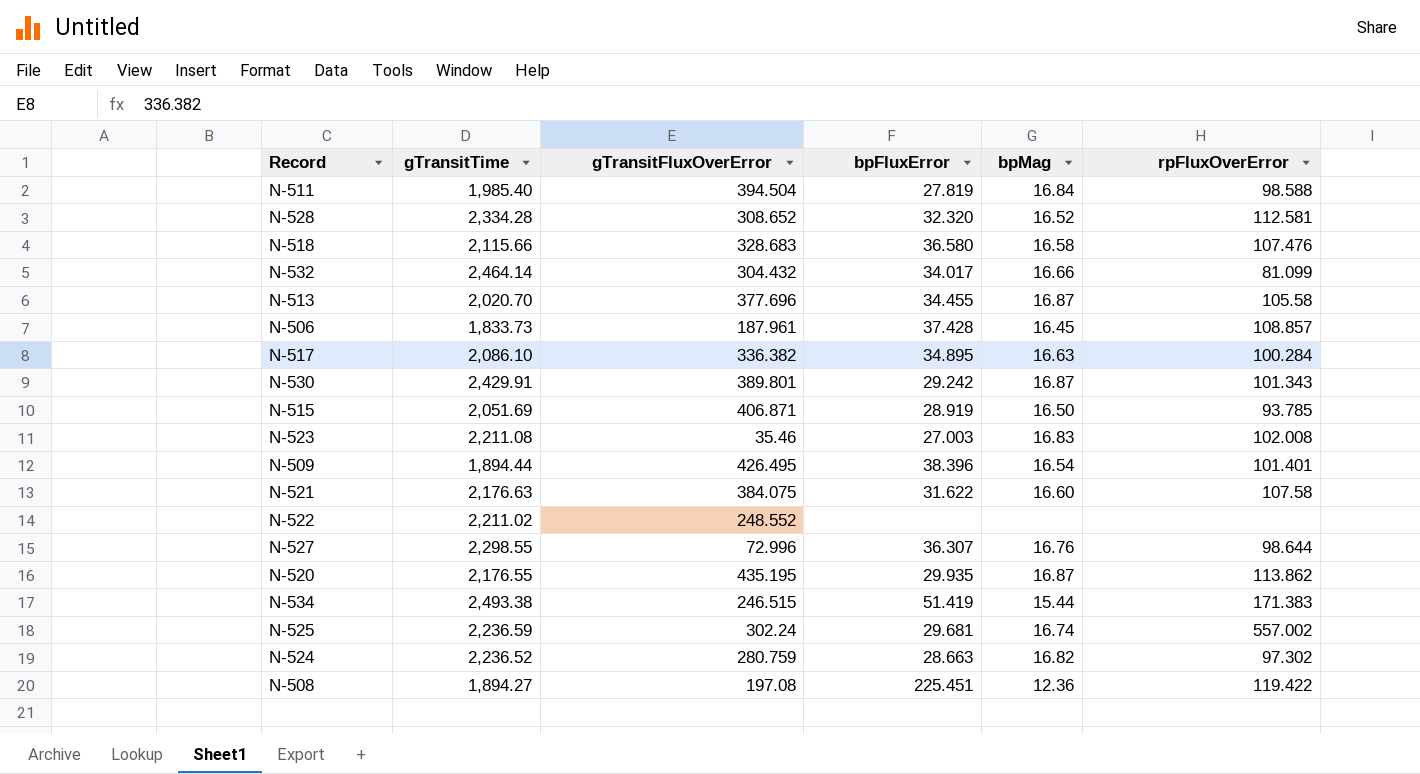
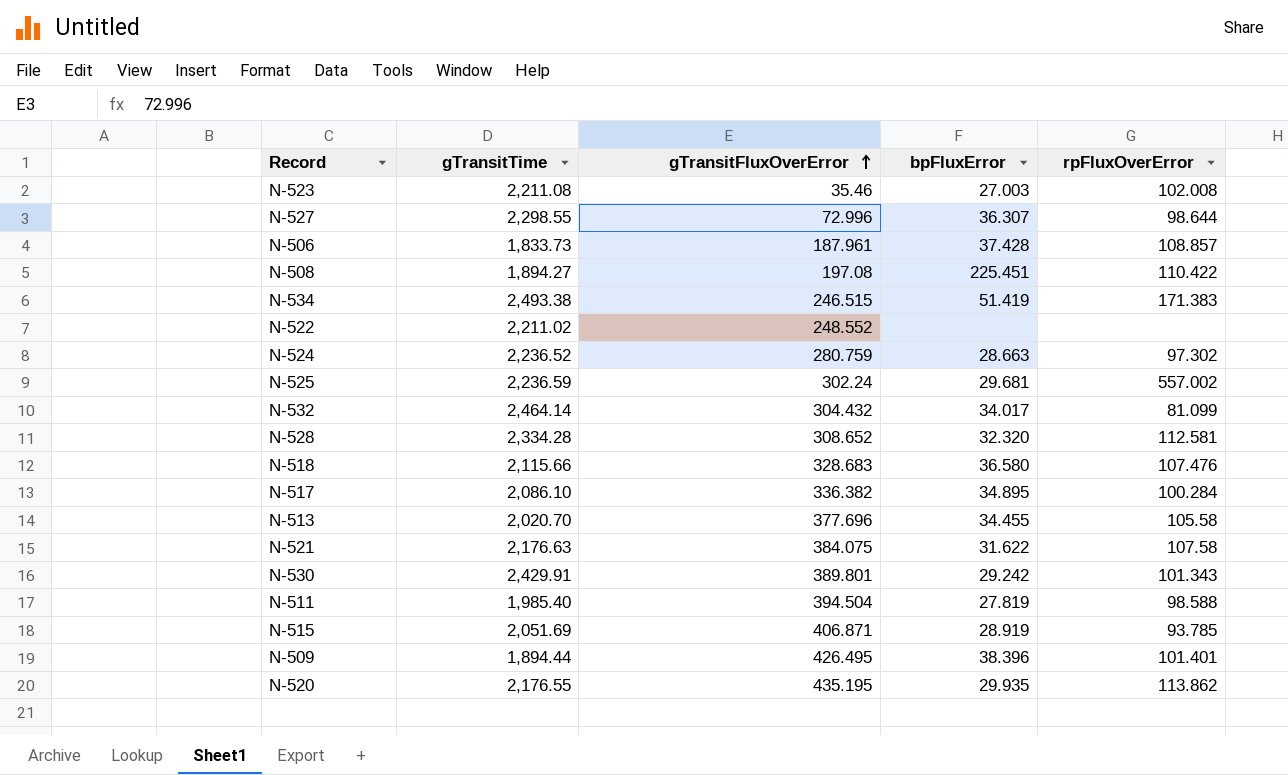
row order: none -> gTransitFluxOverError ascending
column bpMag | position: 5 -> none
N-508 | rpFluxOverError: 119.422 -> 110.422

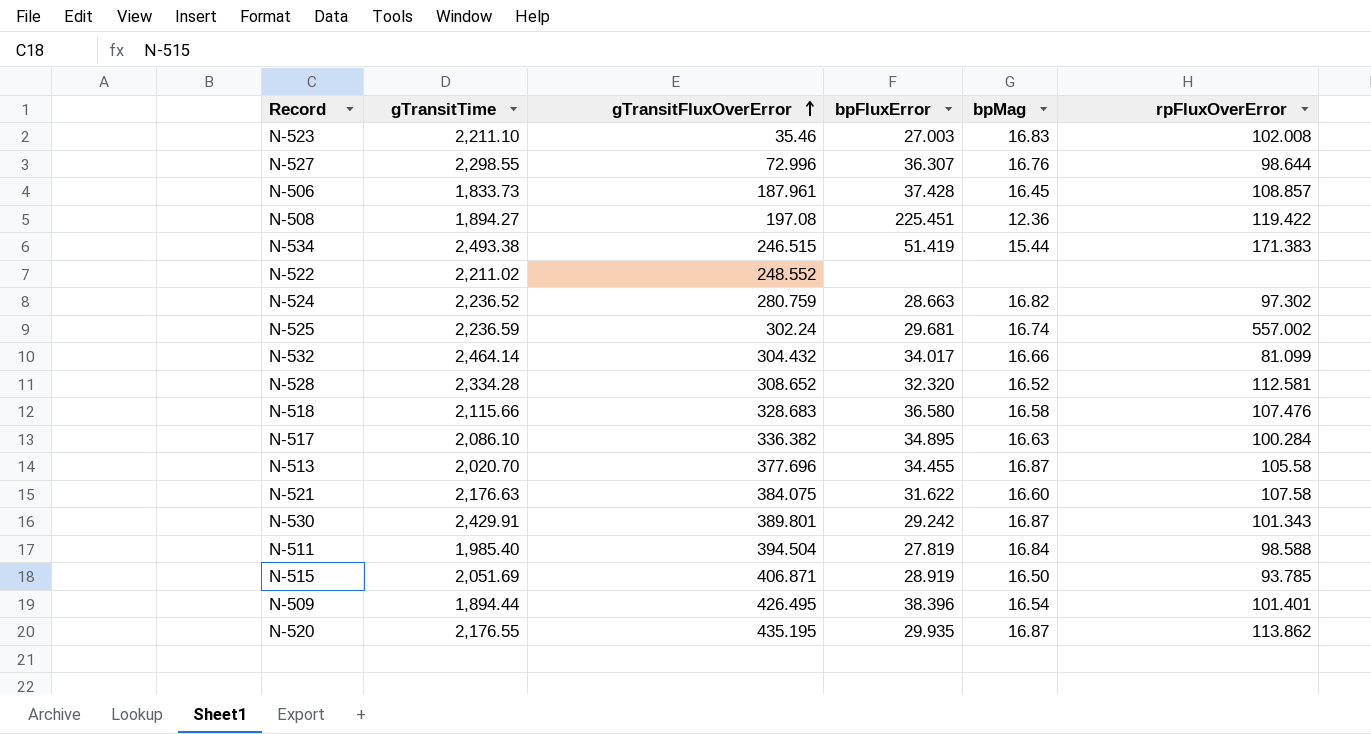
column bpMag | position: none -> 5
N-523 | gTransitTime: 2,211.08 -> 2,211.10
N-508 | rpFluxOverError: 110.422 -> 119.422

